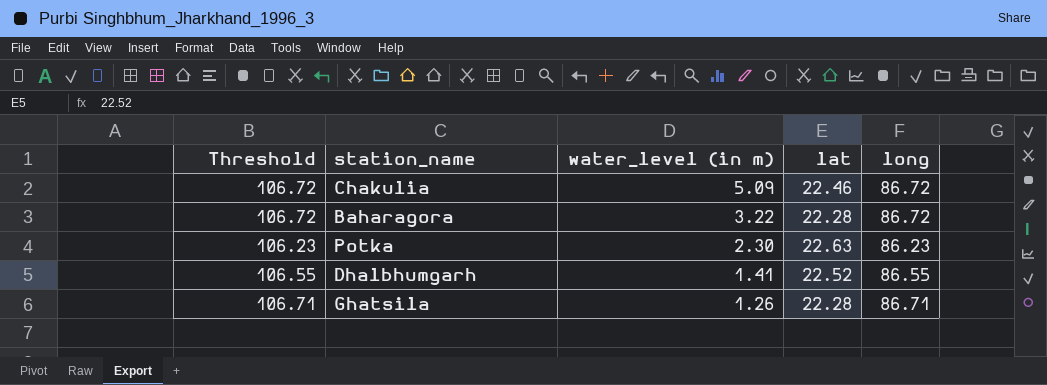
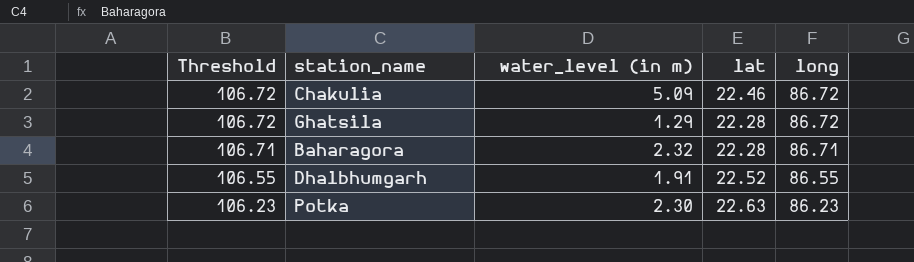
row order: water_level (in m) descending -> Threshold descending
Ghatsila | Threshold: 106.71 -> 106.72
Ghatsila | water_level (in m): 1.26 -> 1.29
Ghatsila | long: 86.71 -> 86.72
Baharagora | Threshold: 106.72 -> 106.71
Baharagora | water_level (in m): 3.22 -> 2.32
Baharagora | long: 86.72 -> 86.71
Dhalbhumgarh | water_level (in m): 1.41 -> 1.91

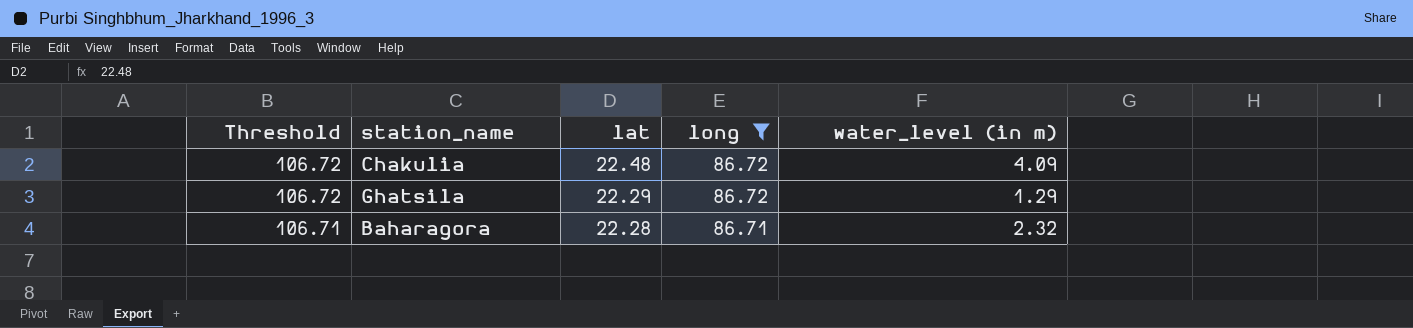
filter: none -> long >= 86.71
column water_level (in m) | position: 3 -> 5
Chakulia | lat: 22.46 -> 22.48
Chakulia | water_level (in m): 5.09 -> 4.09
Ghatsila | lat: 22.28 -> 22.29

